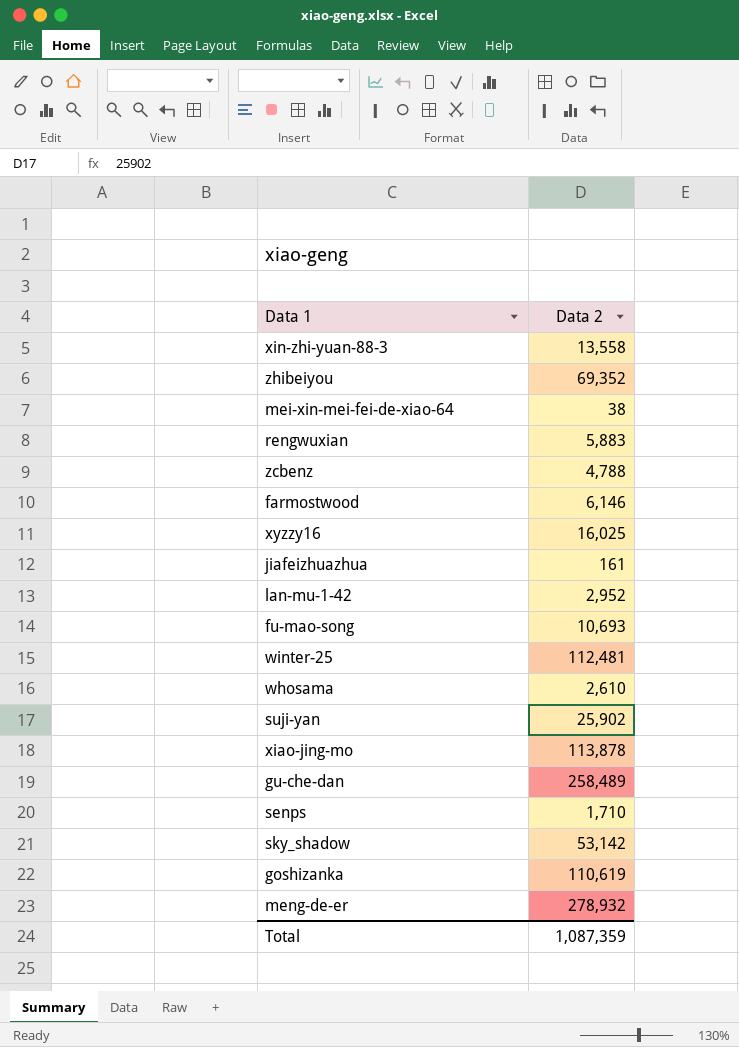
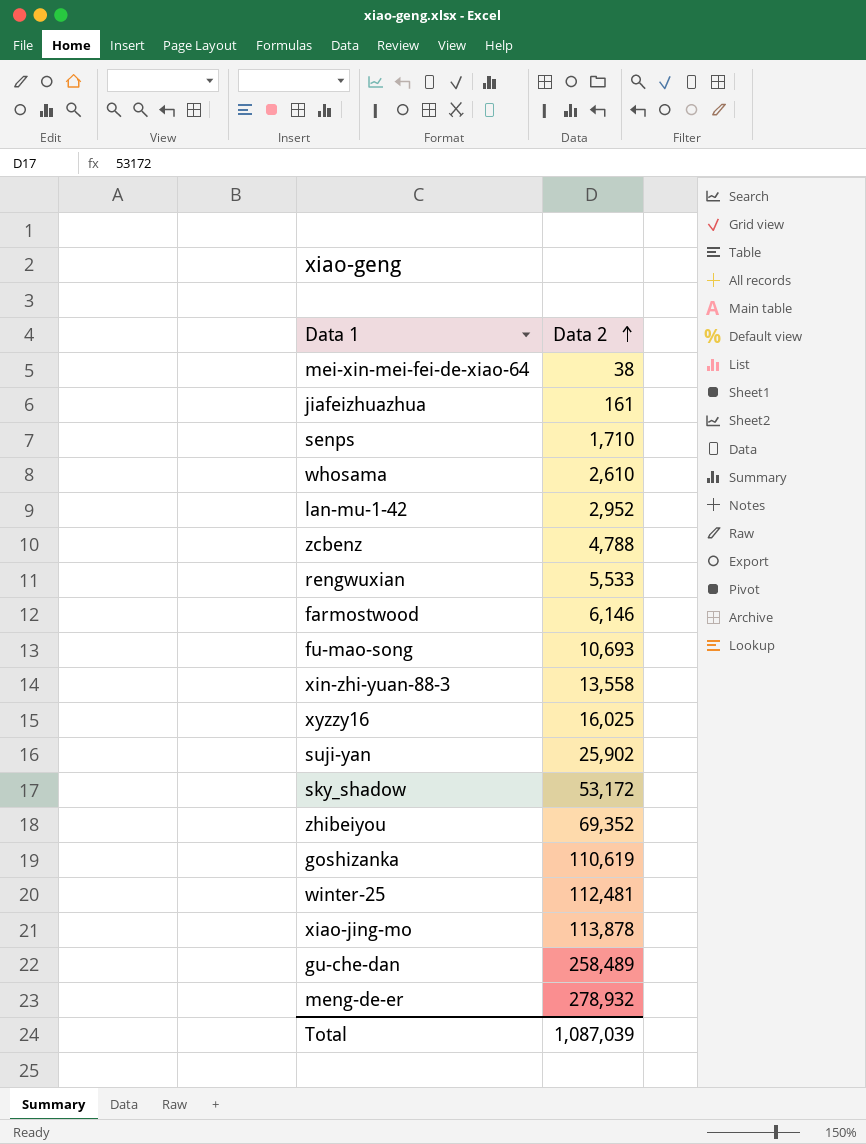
row order: none -> Data 2 ascending
rengwuxian | Data 2: 5,883 -> 5,533
sky_shadow | Data 2: 53,142 -> 53,172
Total | Data 2: 1,087,359 -> 1,087,039

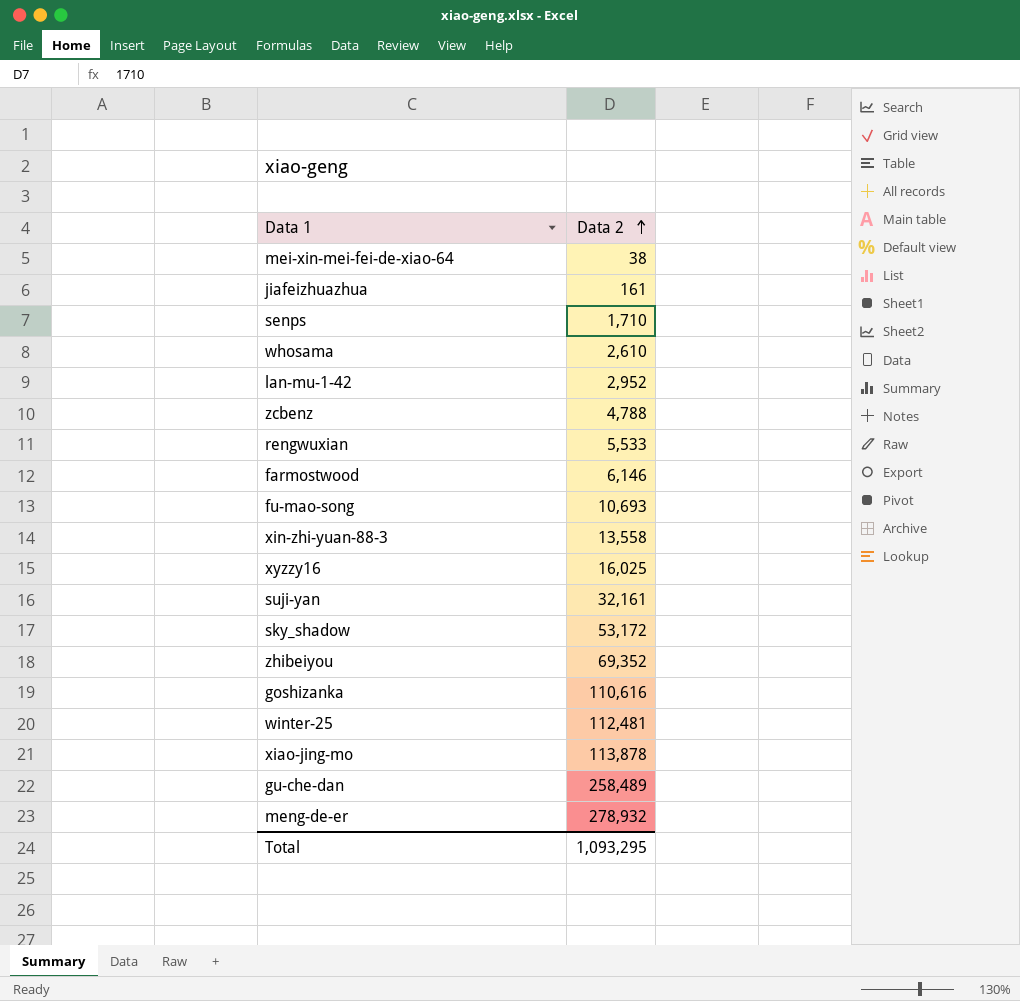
suji-yan | Data 2: 25,902 -> 32,161
goshizanka | Data 2: 110,619 -> 110,616
Total | Data 2: 1,087,039 -> 1,093,295

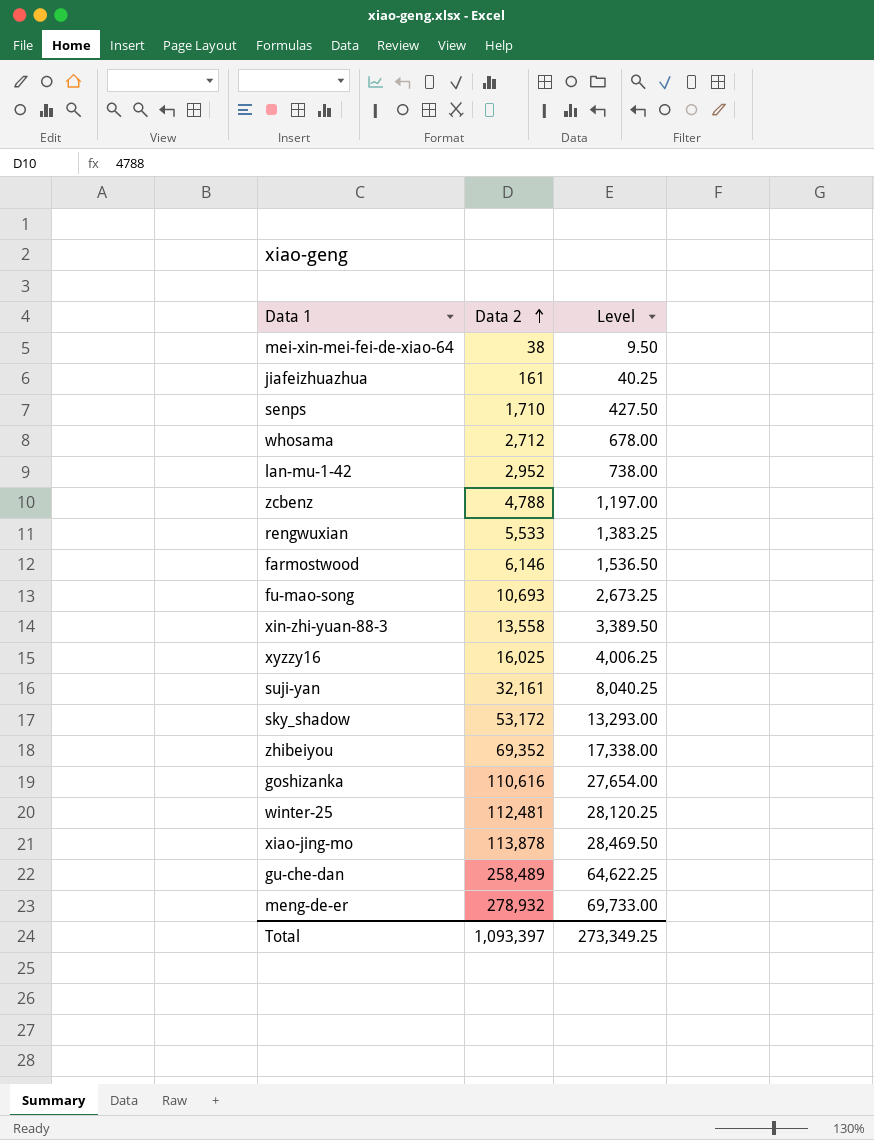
column Level | formula: none -> [Data 2] * 0.25
whosama | Data 2: 2,610 -> 2,712
Total | Data 2: 1,093,295 -> 1,093,397

